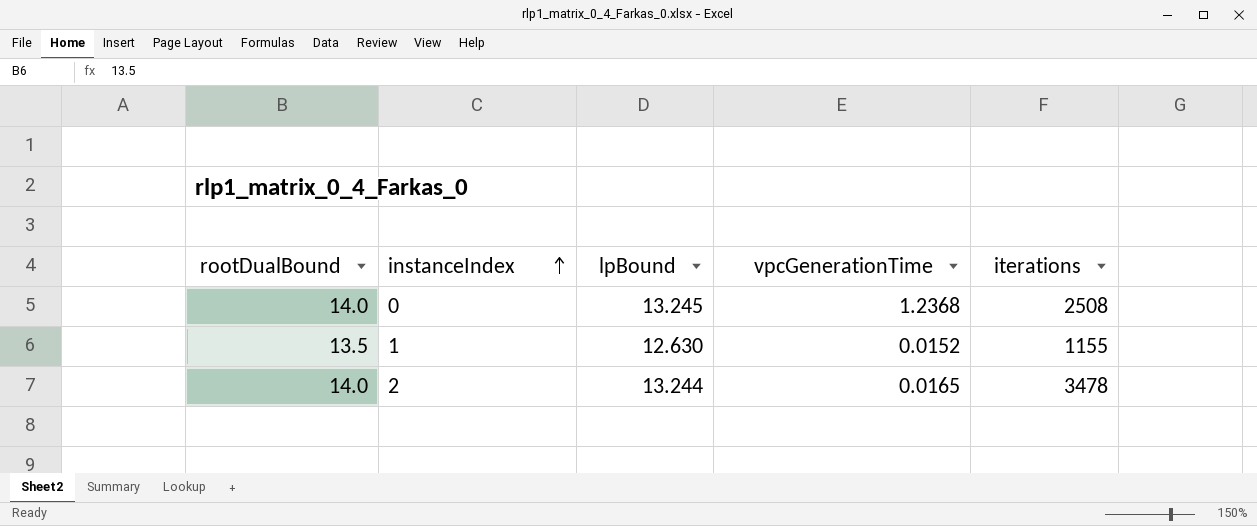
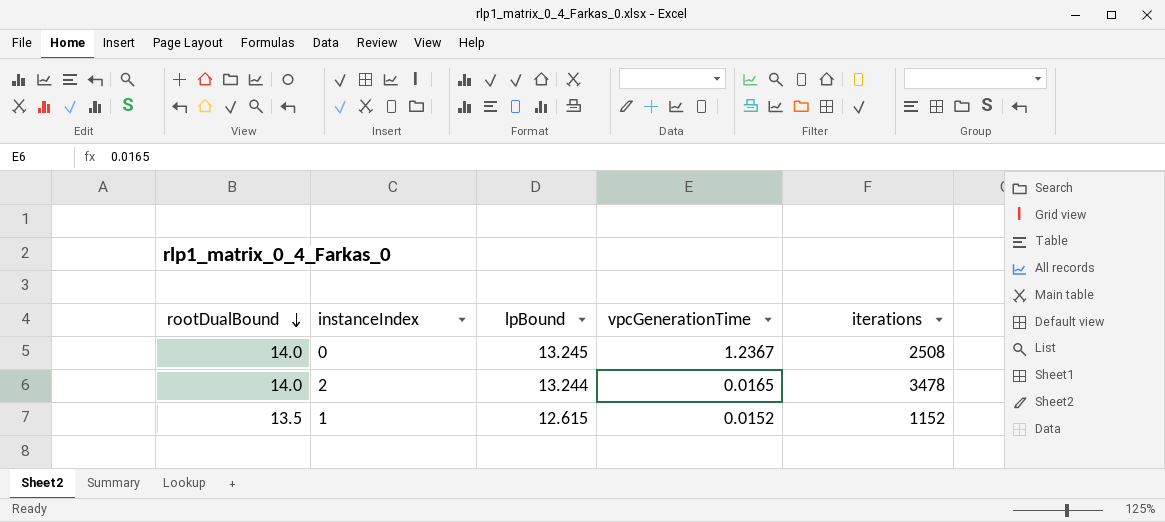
row order: instanceIndex ascending -> rootDualBound descending
0 | vpcGenerationTime: 1.2368 -> 1.2367
1 | lpBound: 12.630 -> 12.615
1 | iterations: 1155 -> 1152

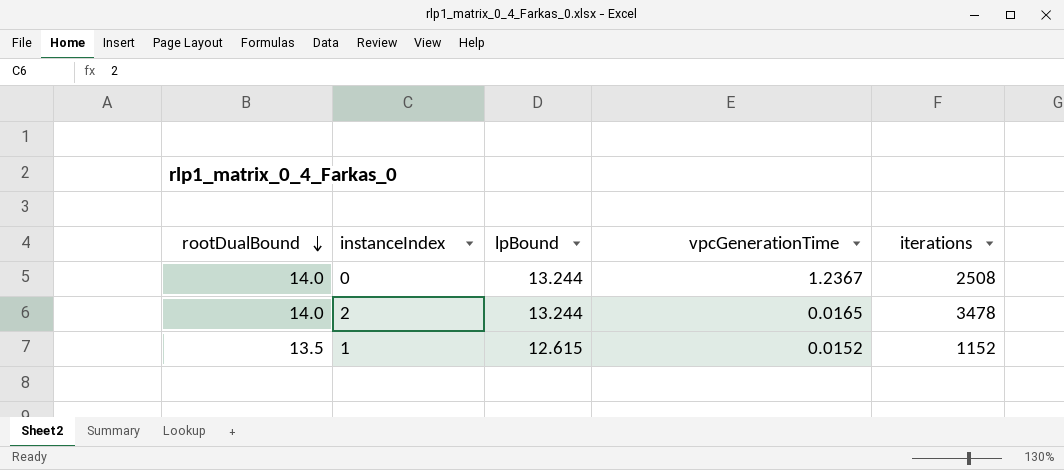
0 | lpBound: 13.245 -> 13.244

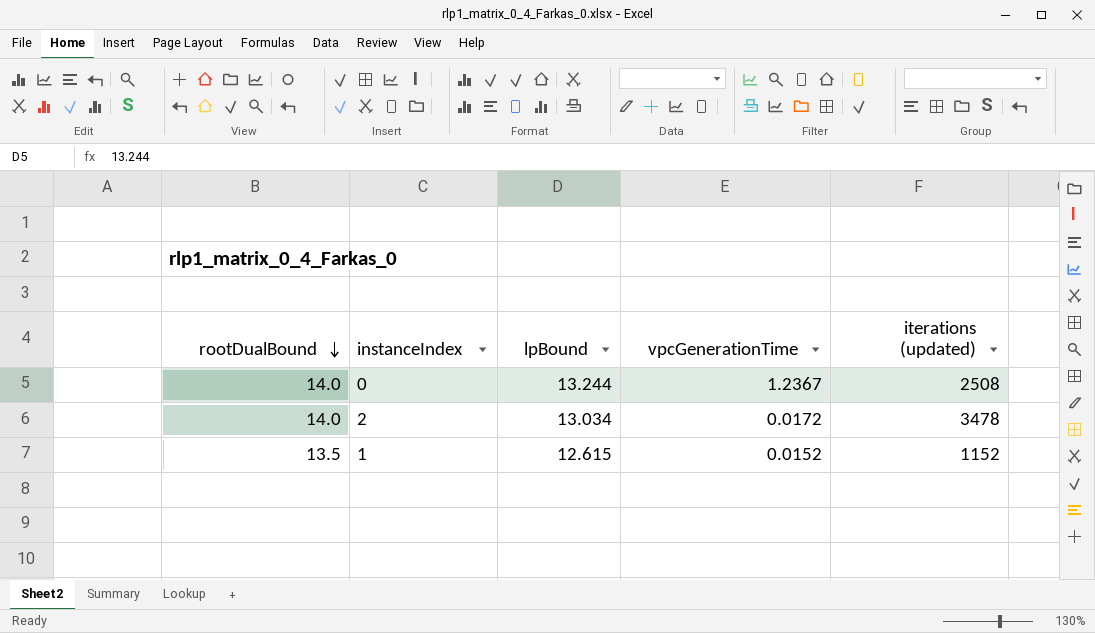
column name: iterations -> iterations (updated)
2 | lpBound: 13.244 -> 13.034
2 | vpcGenerationTime: 0.0165 -> 0.0172

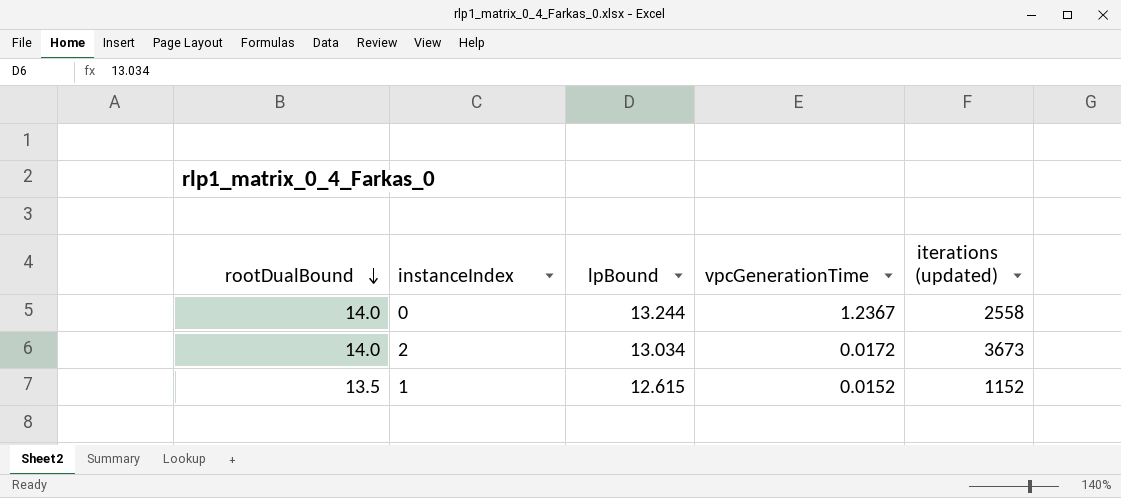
0 | iterations (updated): 2508 -> 2558
2 | iterations (updated): 3478 -> 3673

